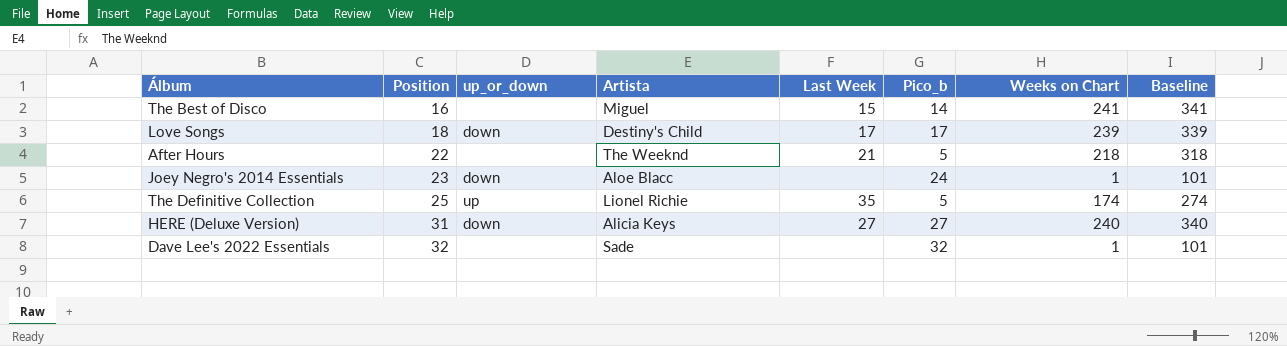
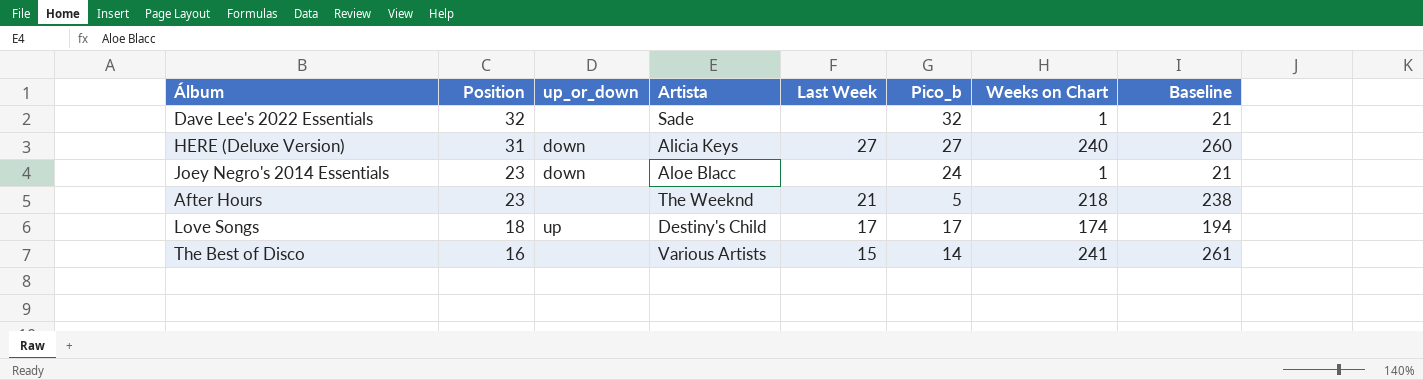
row order: Position ascending -> Position descending
column Baseline | formula: [Weeks on Chart] + 100 -> [Weeks on Chart] + 20
row The Definitive Collection: 25 | up | Lionel Richie | 35 | 5 | 174 | 274 -> none
After Hours | Position: 22 -> 23
Love Songs | up_or_down: down -> up
Love Songs | Weeks on Chart: 239 -> 174
The Best of Disco | Artista: Miguel -> Various Artists

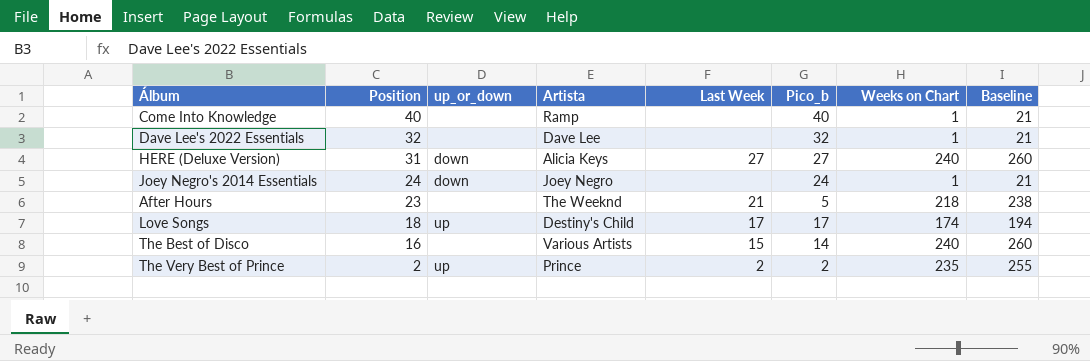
row Come Into Knowledge: none -> 40 | none | Ramp | none | 40 | 1 | 21
Dave Lee's 2022 Essentials | Artista: Sade -> Dave Lee
Joey Negro's 2014 Essentials | Position: 23 -> 24
Joey Negro's 2014 Essentials | Artista: Aloe Blacc -> Joey Negro
The Best of Disco | Weeks on Chart: 241 -> 240
The Best of Disco | Baseline: 261 -> 260
row The Very Best of Prince: none -> 2 | up | Prince | 2 | 2 | 235 | 255

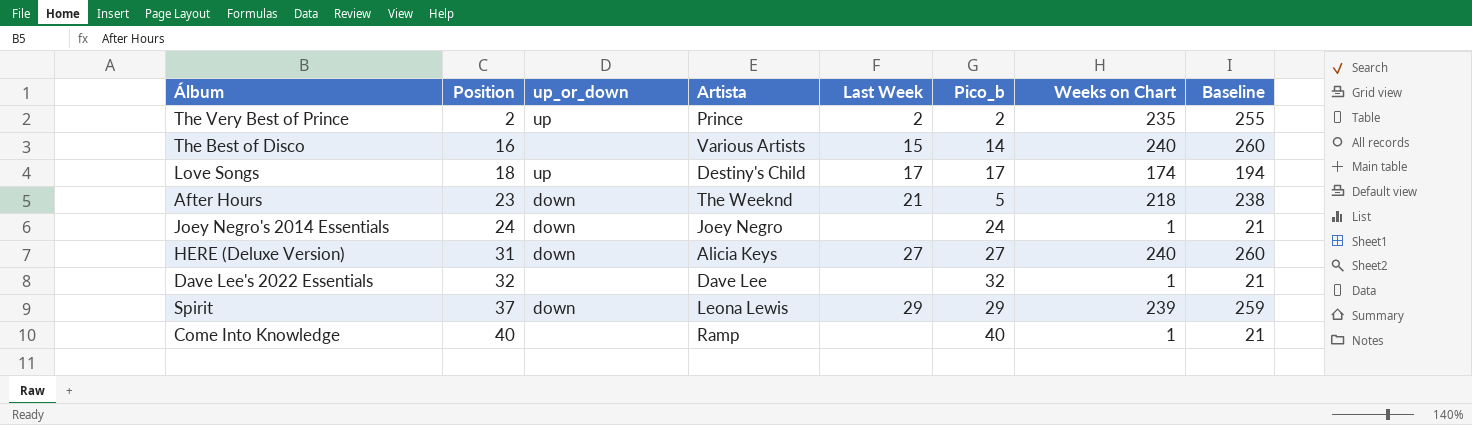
row order: Position descending -> Position ascending
After Hours | up_or_down: none -> down
row Spirit: none -> 37 | down | Leona Lewis | 29 | 29 | 239 | 259

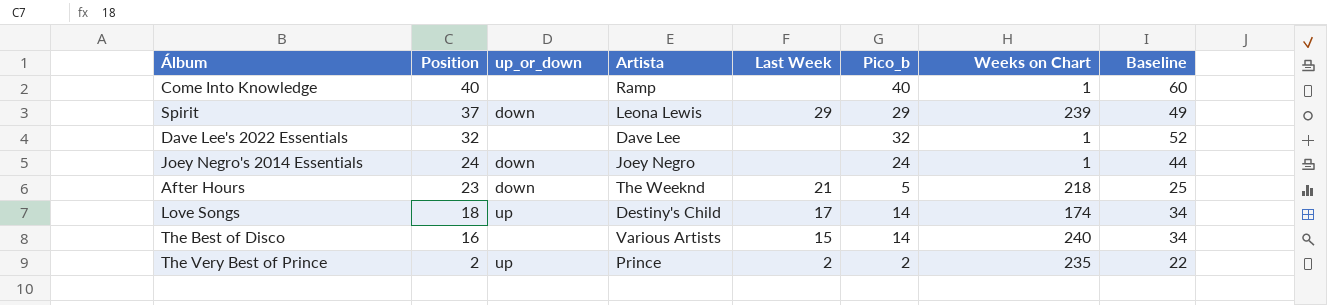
row order: Position ascending -> Position descending
column Baseline | formula: [Weeks on Chart] + 20 -> [Pico_b] + 20
row HERE (Deluxe Version): 31 | down | Alicia Keys | 27 | 27 | 240 | 260 -> none
Love Songs | Pico_b: 17 -> 14

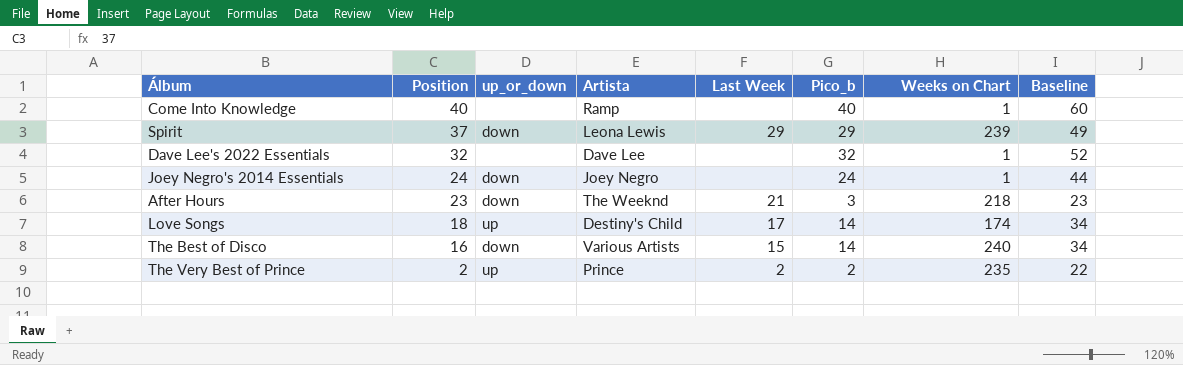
After Hours | Pico_b: 5 -> 3
After Hours | Baseline: 25 -> 23
The Best of Disco | up_or_down: none -> down

